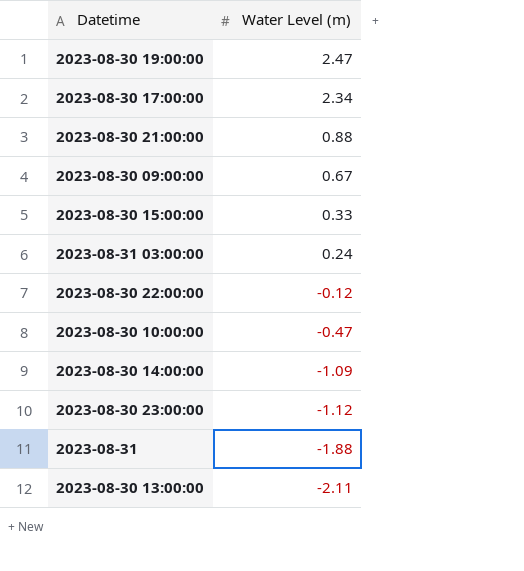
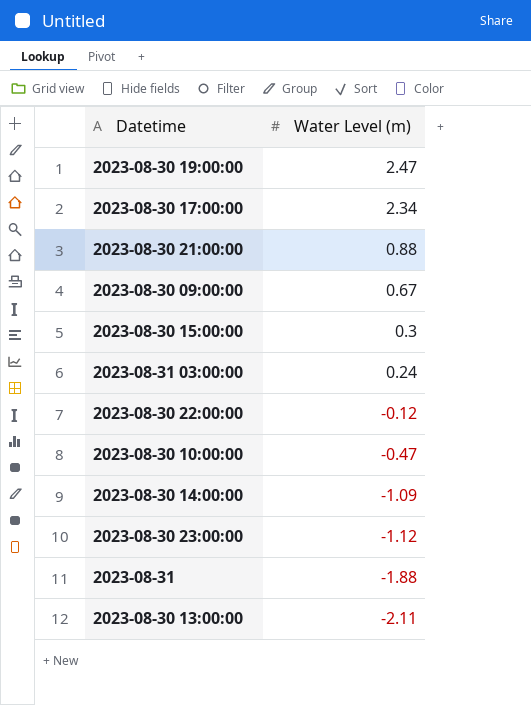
2023-08-30 15:00:00 | Water Level (m): 0.33 -> 0.3

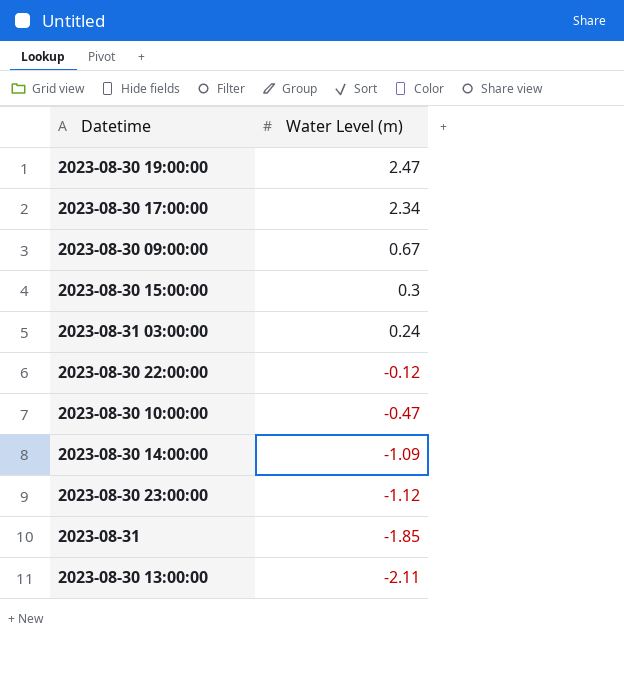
row 2023-08-30 21:00:00: 0.88 -> none
2023-08-31 | Water Level (m): -1.88 -> -1.85

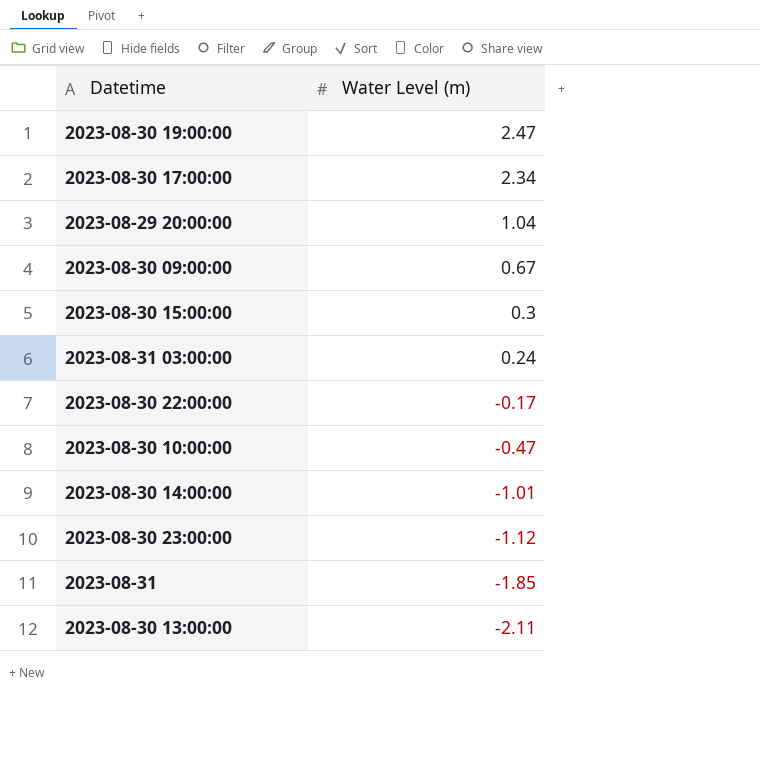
row 2023-08-29 20:00:00: none -> 1.04
2023-08-30 22:00:00 | Water Level (m): -0.12 -> -0.17
2023-08-30 14:00:00 | Water Level (m): -1.09 -> -1.01

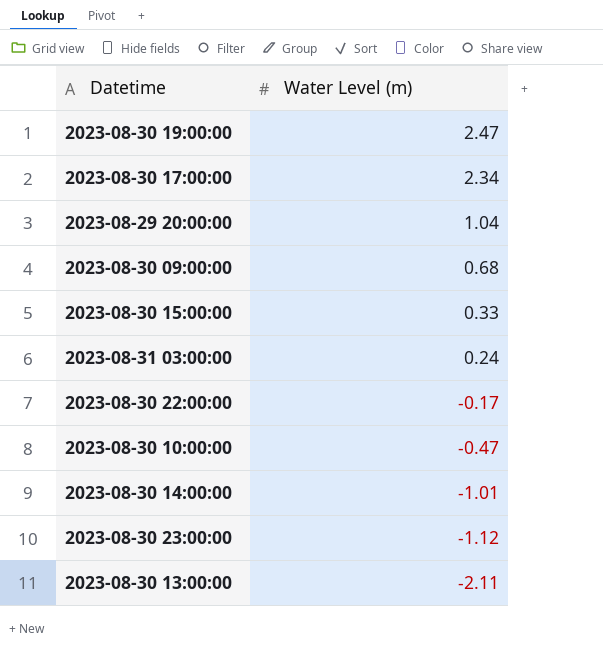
row 2023-08-31: -1.85 -> none
2023-08-30 09:00:00 | Water Level (m): 0.67 -> 0.68
2023-08-30 15:00:00 | Water Level (m): 0.3 -> 0.33

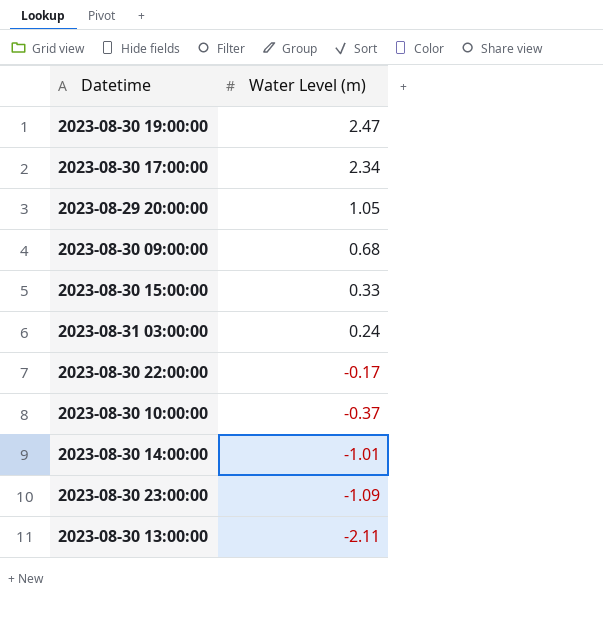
2023-08-29 20:00:00 | Water Level (m): 1.04 -> 1.05
2023-08-30 10:00:00 | Water Level (m): -0.47 -> -0.37
2023-08-30 23:00:00 | Water Level (m): -1.12 -> -1.09

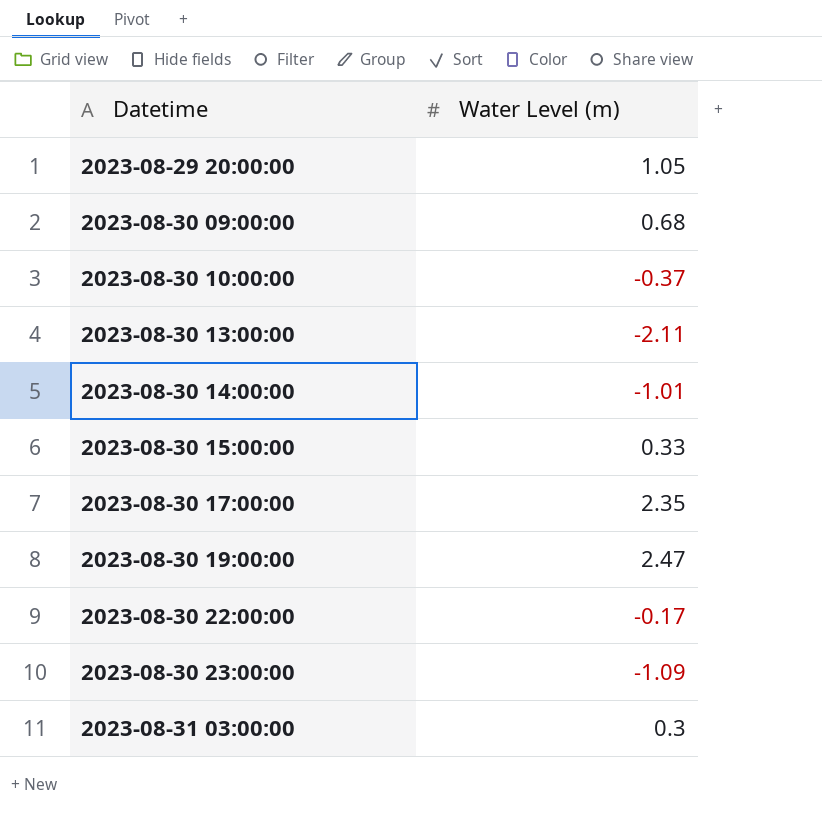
row order: Water Level (m) descending -> Datetime ascending
2023-08-30 17:00:00 | Water Level (m): 2.34 -> 2.35
2023-08-31 03:00:00 | Water Level (m): 0.24 -> 0.3

